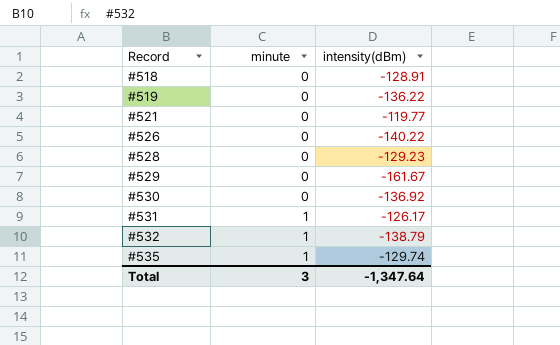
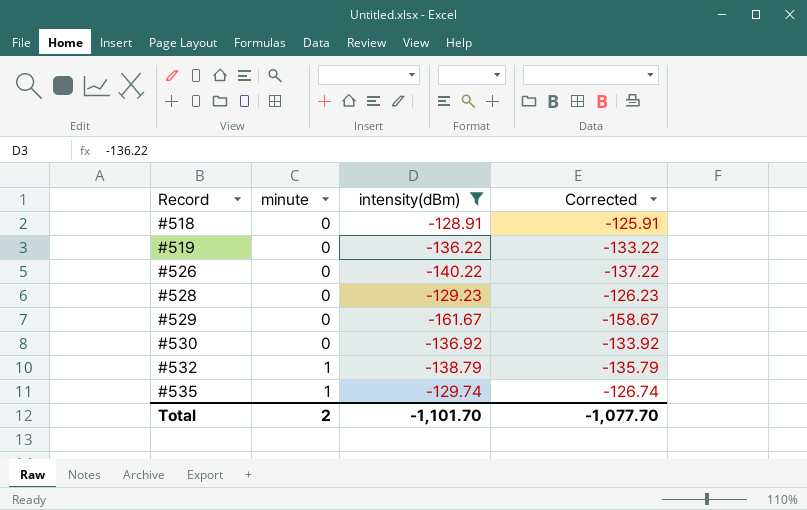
filter: none -> intensity(dBm) <= -128.91
column Corrected | formula: none -> [intensity(dBm)] + 3
Total | minute: 3 -> 2
Total | intensity(dBm): -1,347.64 -> -1,101.70

